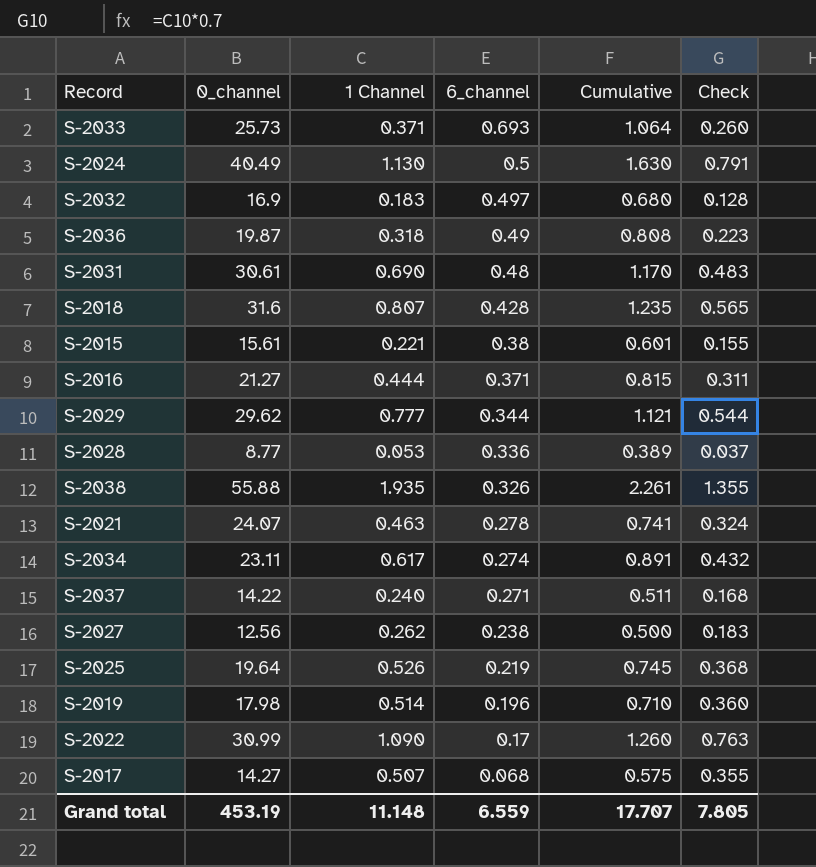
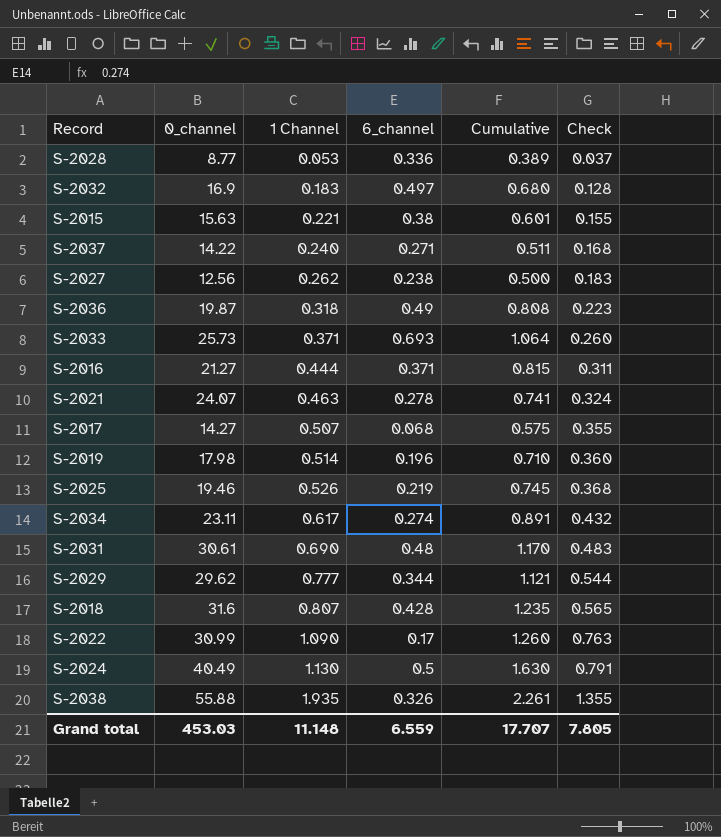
row order: 6_channel descending -> 1 Channel ascending
S-2015 | 0_channel: 15.61 -> 15.63
S-2025 | 0_channel: 19.64 -> 19.46
Grand total | 0_channel: 453.19 -> 453.03

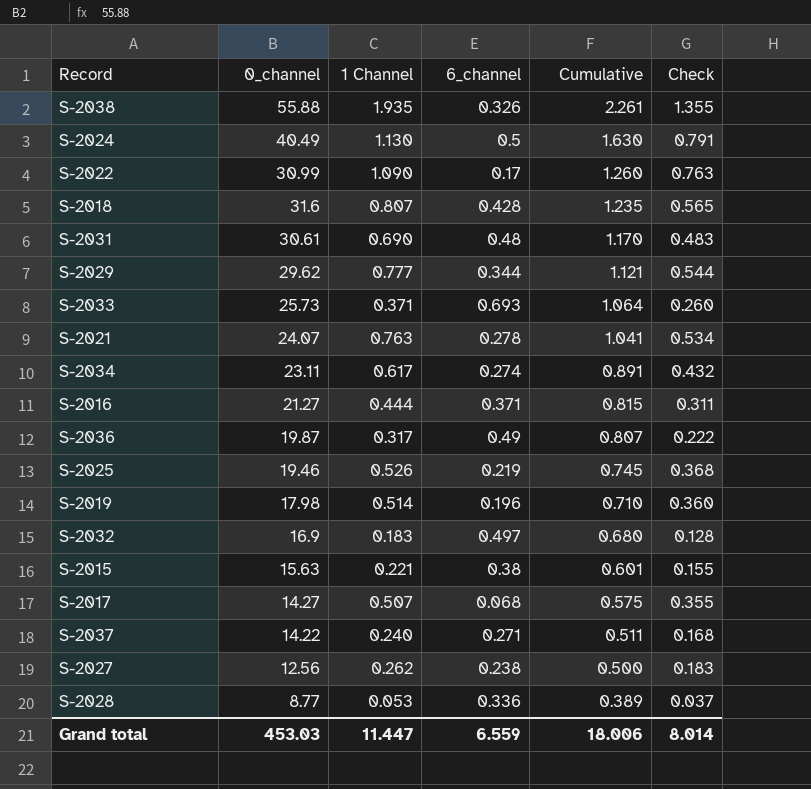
row order: 1 Channel ascending -> Cumulative descending
S-2021 | 1 Channel: 0.463 -> 0.763
S-2021 | Cumulative: 0.741 -> 1.041
S-2021 | Check: 0.324 -> 0.534
S-2036 | 1 Channel: 0.318 -> 0.317
S-2036 | Cumulative: 0.808 -> 0.807
S-2036 | Check: 0.223 -> 0.222
Grand total | 1 Channel: 11.148 -> 11.447
Grand total | Cumulative: 17.707 -> 18.006
Grand total | Check: 7.805 -> 8.014

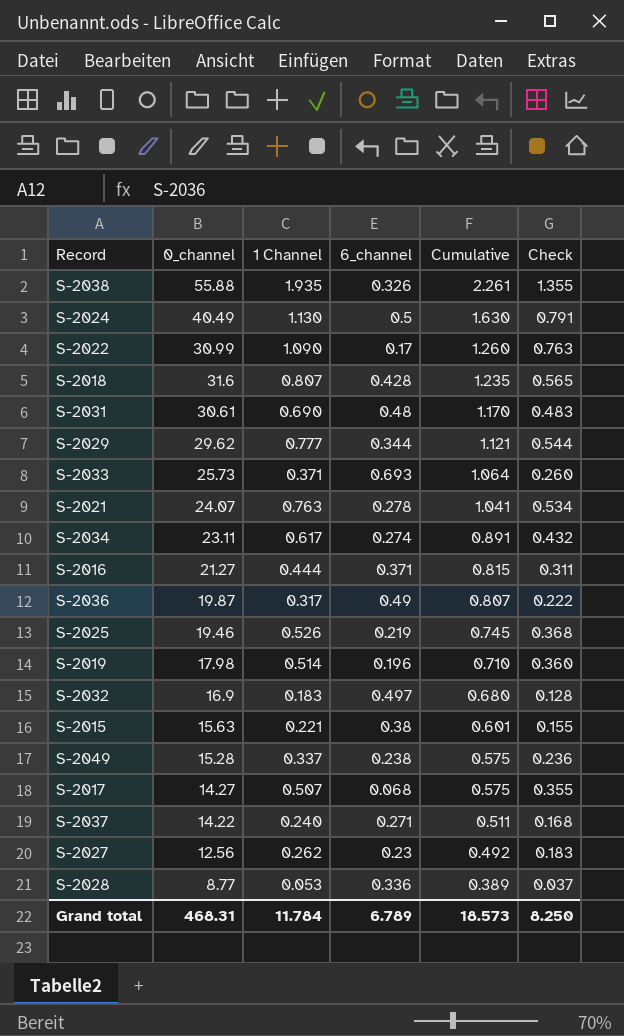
row S-2049: none -> 15.28 | 0.337 | 0.238 | 0.575 | 0.236
S-2027 | 6_channel: 0.238 -> 0.23
S-2027 | Cumulative: 0.500 -> 0.492
Grand total | 0_channel: 453.03 -> 468.31
Grand total | 1 Channel: 11.447 -> 11.784
Grand total | 6_channel: 6.559 -> 6.789
Grand total | Cumulative: 18.006 -> 18.573
Grand total | Check: 8.014 -> 8.250

